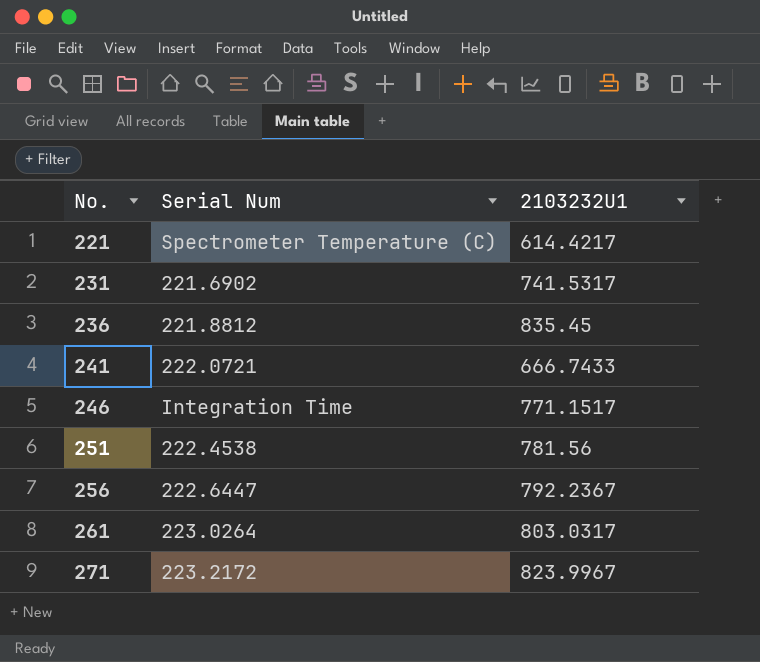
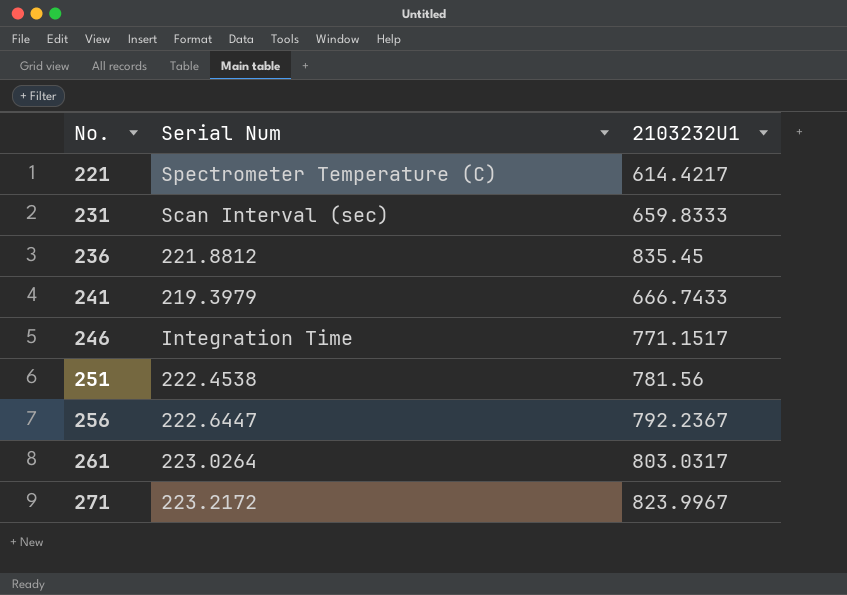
231 | Serial Num: 221.6902 -> Scan Interval (sec)
231 | 2103232U1: 741.5317 -> 659.8333
241 | Serial Num: 222.0721 -> 219.3979

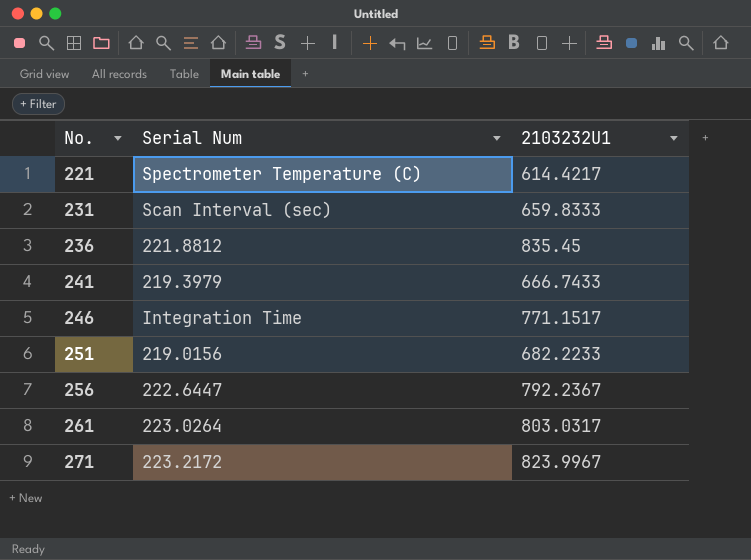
251 | Serial Num: 222.4538 -> 219.0156
251 | 2103232U1: 781.56 -> 682.2233

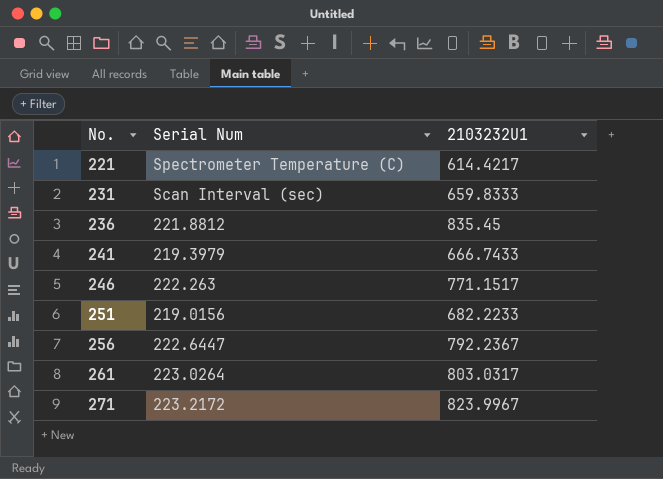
246 | Serial Num: Integration Time -> 222.263

